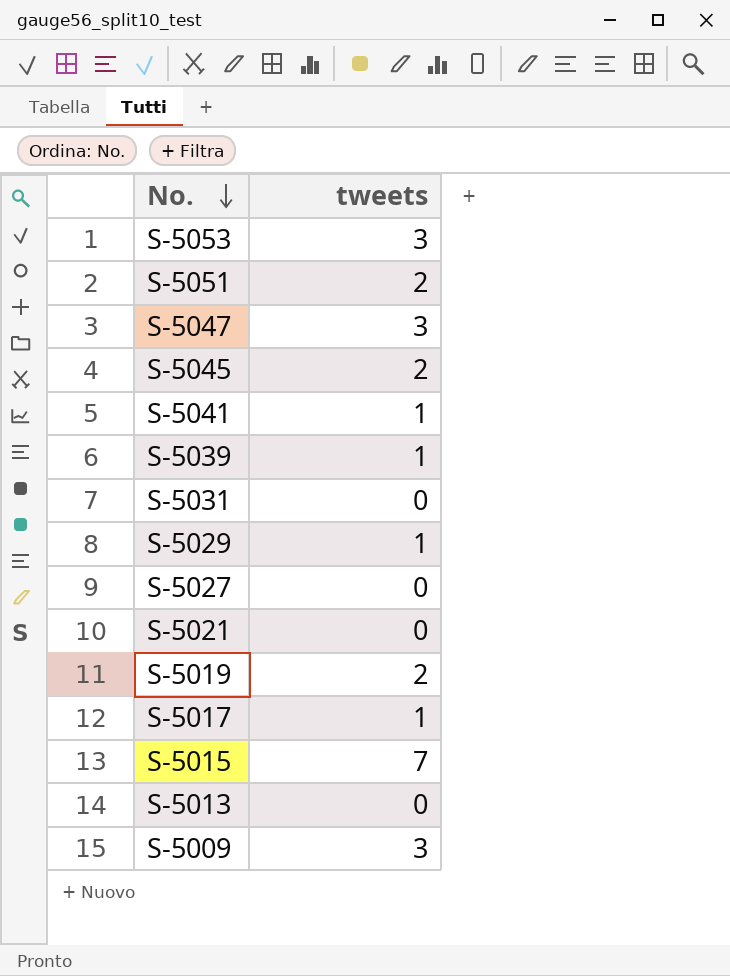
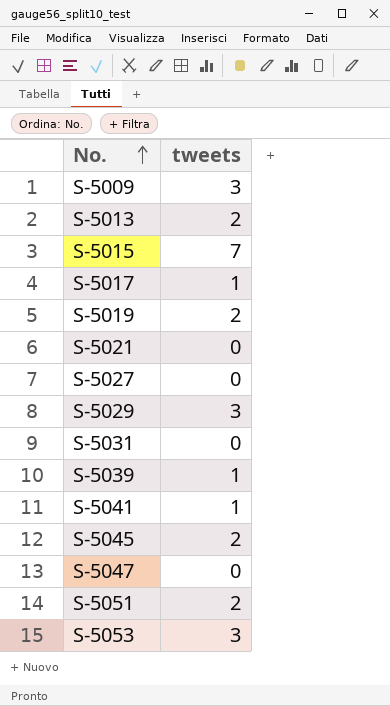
row order: No. descending -> No. ascending
S-5013 | tweets: 0 -> 2
S-5029 | tweets: 1 -> 3
S-5047 | tweets: 3 -> 0

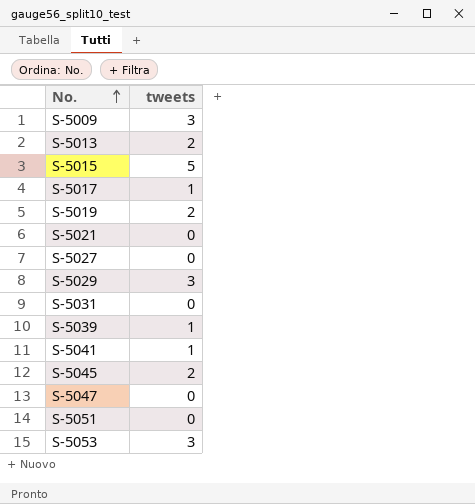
S-5015 | tweets: 7 -> 5
S-5051 | tweets: 2 -> 0

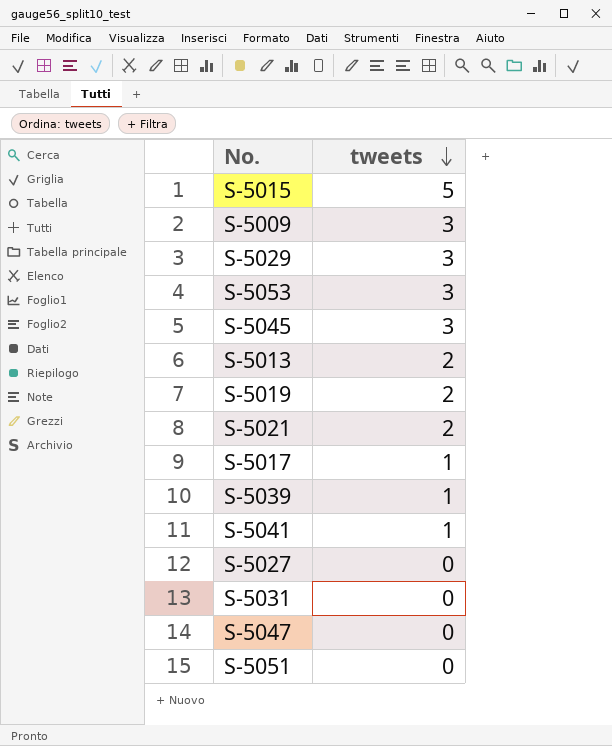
row order: No. ascending -> tweets descending
S-5045 | tweets: 2 -> 3
S-5021 | tweets: 0 -> 2

